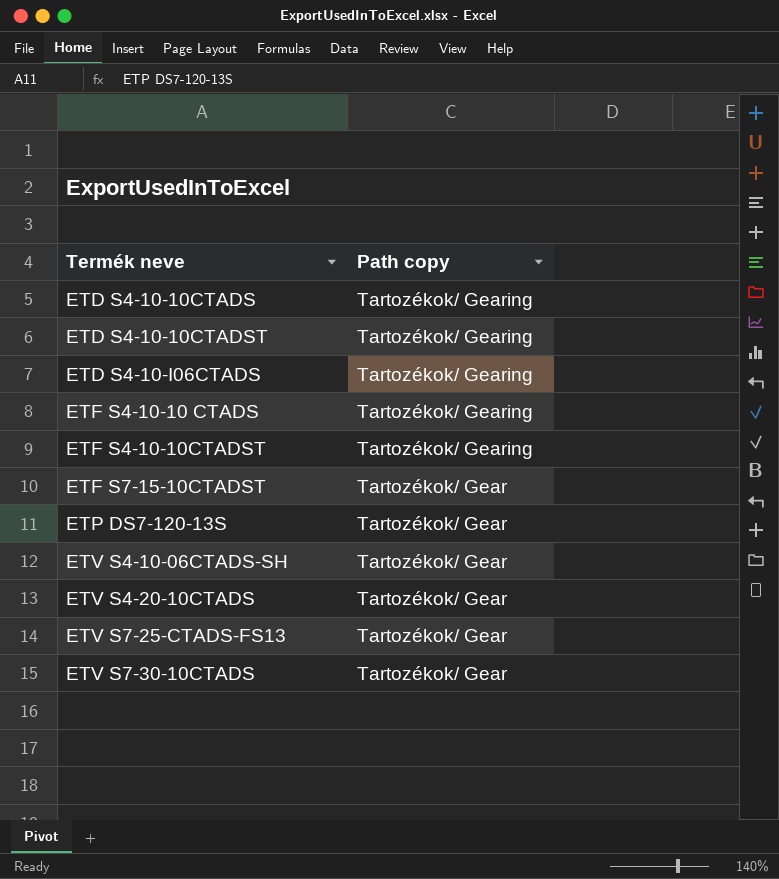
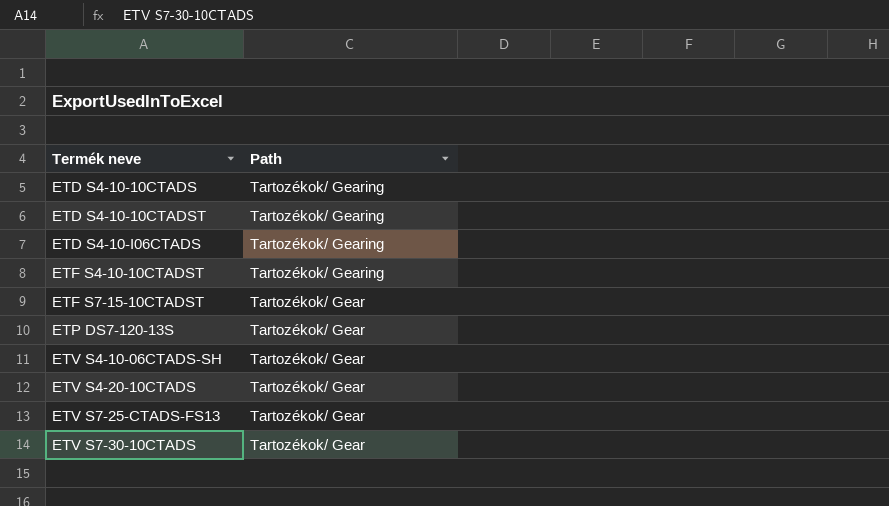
column name: Path copy -> Path
row ETF S4-10-10 CTADS: Tartozékok/ Gearing -> none

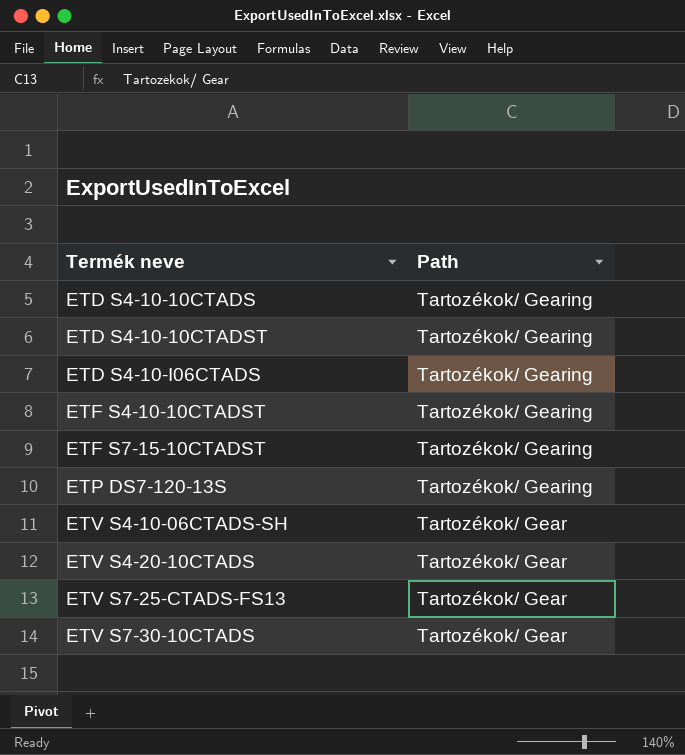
ETF S7-15-10CTADST | Path: Tartozékok/ Gear -> Tartozékok/ Gearing
ETP DS7-120-13S | Path: Tartozékok/ Gear -> Tartozékok/ Gearing

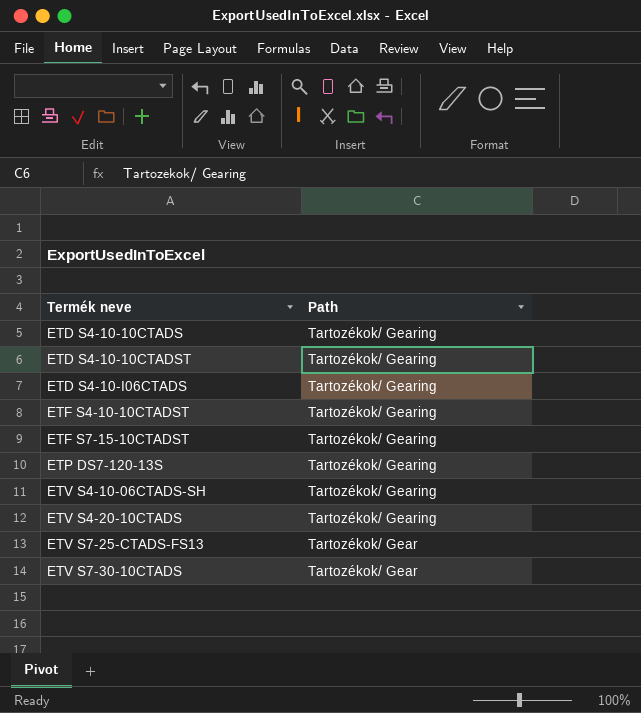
ETV S4-10-06CTADS-SH | Path: Tartozékok/ Gear -> Tartozékok/ Gearing
ETV S4-20-10CTADS | Path: Tartozékok/ Gear -> Tartozékok/ Gearing

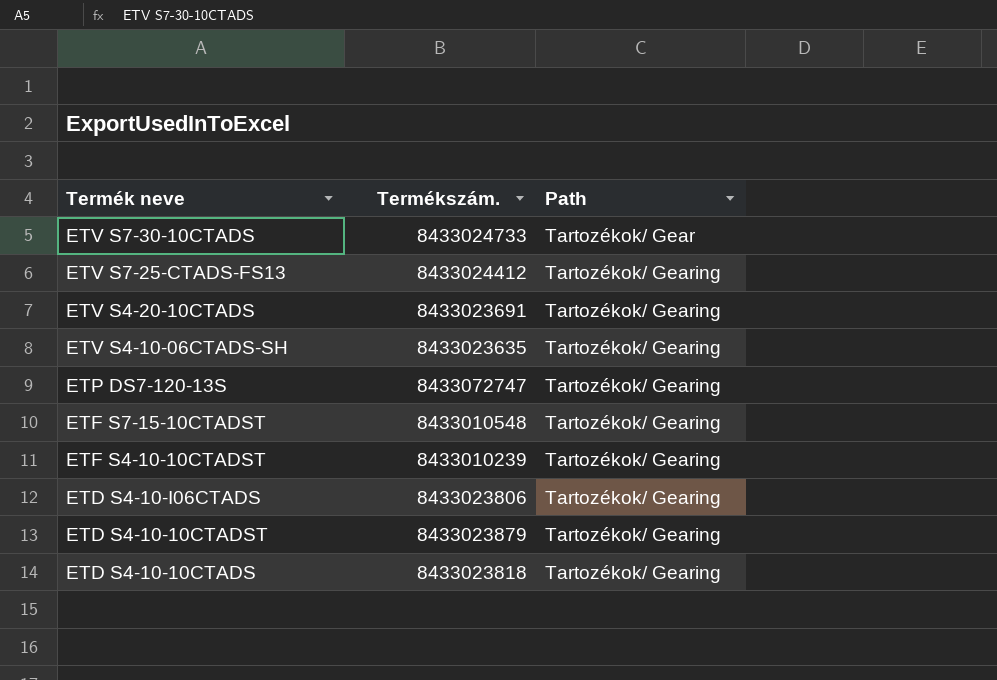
row order: Termék neve ascending -> Termék neve descending
column Termékszám. | position: none -> 2
ETV S7-25-CTADS-FS13 | Path: Tartozékok/ Gear -> Tartozékok/ Gearing

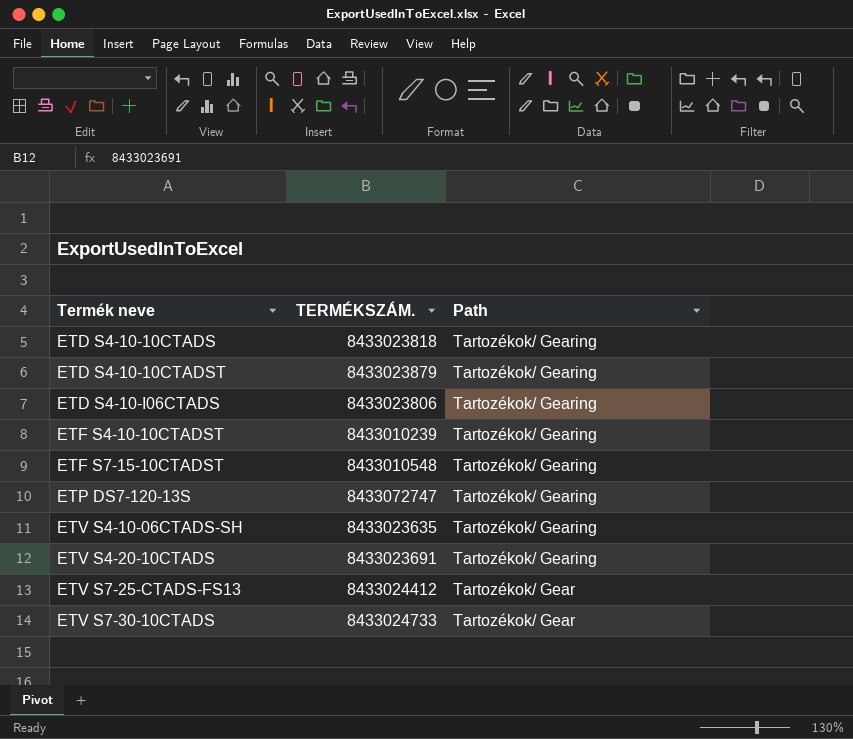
row order: Termék neve descending -> Termék neve ascending
column name: Termékszám. -> TERMÉKSZÁM.
ETV S7-25-CTADS-FS13 | Path: Tartozékok/ Gearing -> Tartozékok/ Gear

